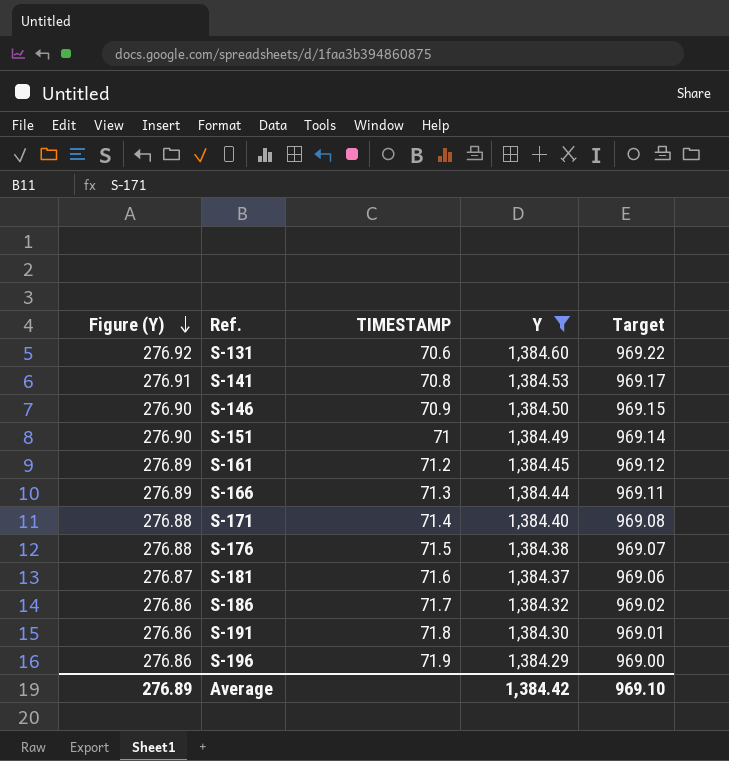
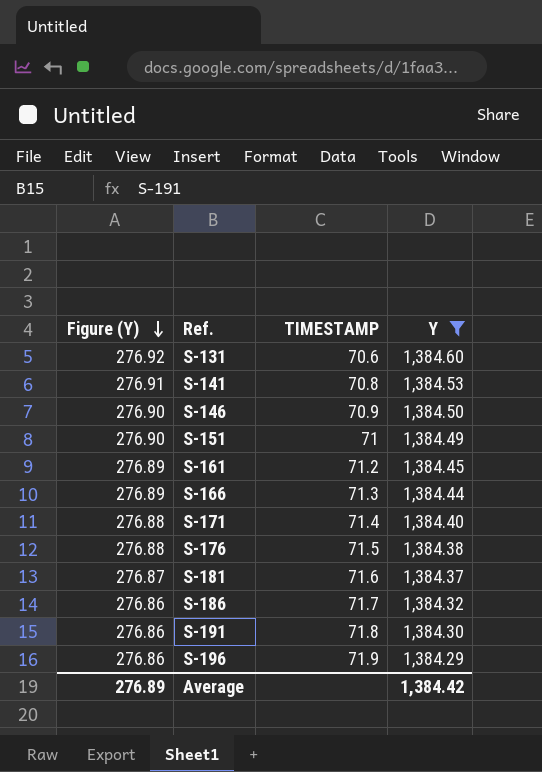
column Target | formula: [Y] * 0.7 -> none

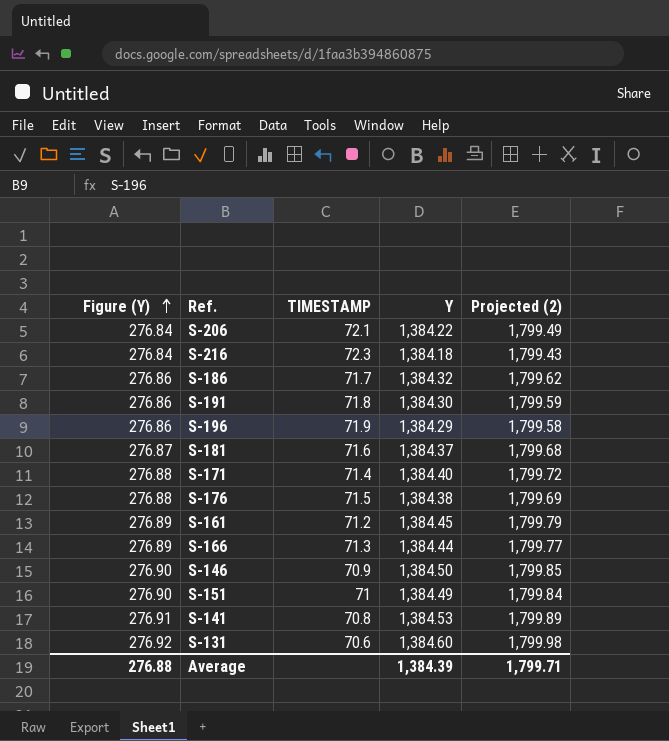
filter: Y >= 1,384.29 -> none
row order: Figure (Y) descending -> Figure (Y) ascending
column Projected (2) | formula: none -> [Y] * 1.3
Average | Figure (Y): 276.89 -> 276.88
Average | Y: 1,384.42 -> 1,384.39

